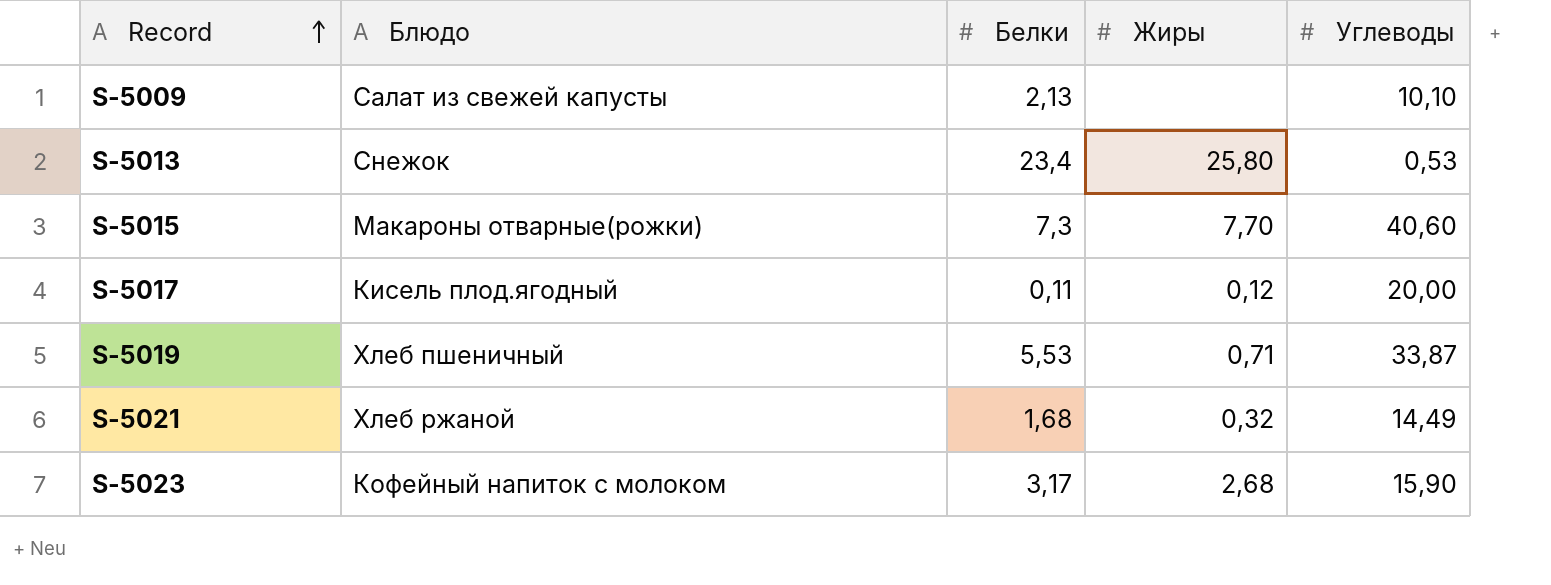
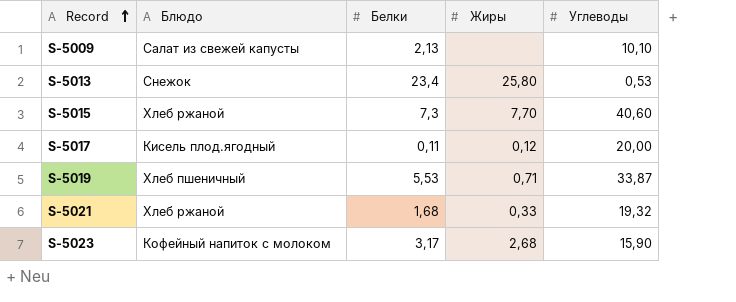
S-5015 | Блюдо: Макароны отварные(рожки) -> Хлеб ржаной
S-5021 | Жиры: 0,32 -> 0,33
S-5021 | Углеводы: 14,49 -> 19,32

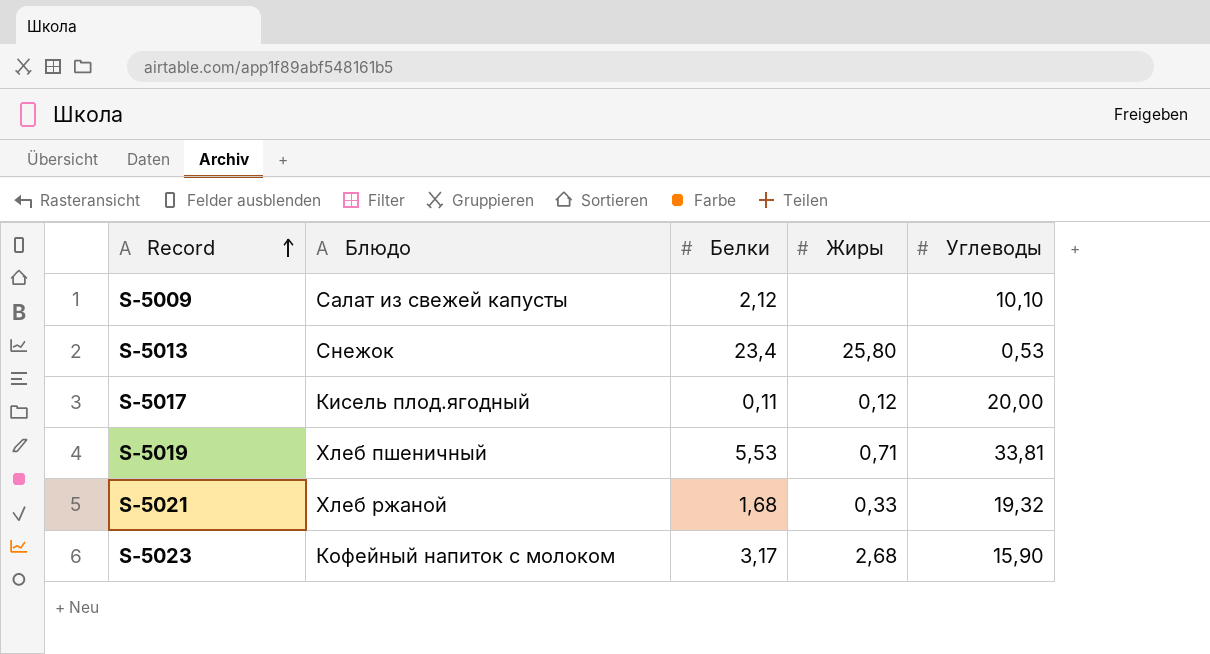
row S-5015: Хлеб ржаной | 7,3 | 7,70 | 40,60 -> none
S-5009 | Белки: 2,13 -> 2,12
S-5019 | Углеводы: 33,87 -> 33,81

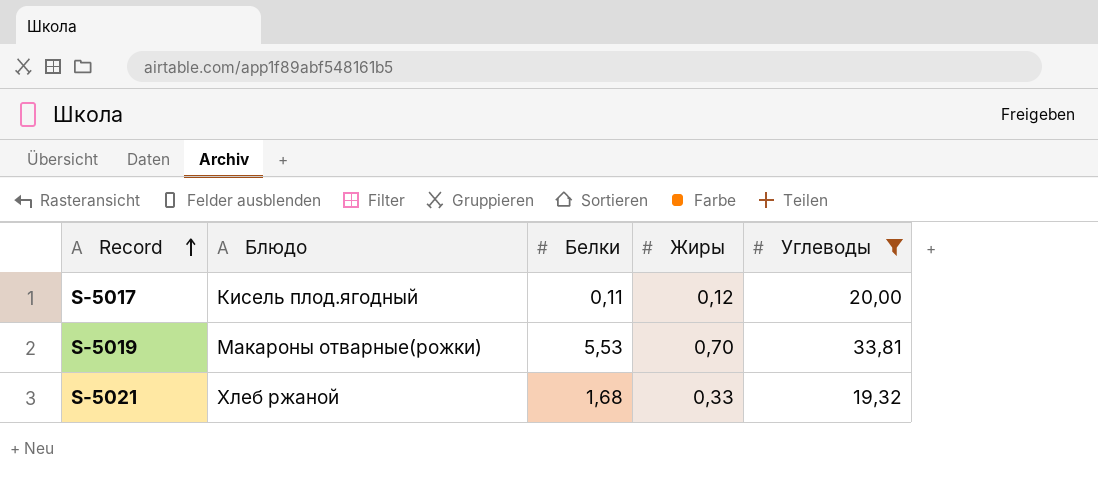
filter: none -> Углеводы >= 19,32
S-5019 | Блюдо: Хлеб пшеничный -> Макароны отварные(рожки)
S-5019 | Жиры: 0,71 -> 0,70

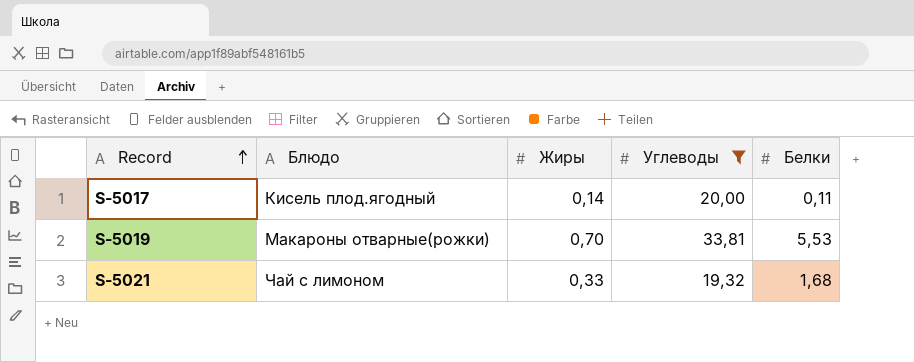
column Белки | position: 3 -> 5
S-5017 | Жиры: 0,12 -> 0,14
S-5021 | Блюдо: Хлеб ржаной -> Чай с лимоном

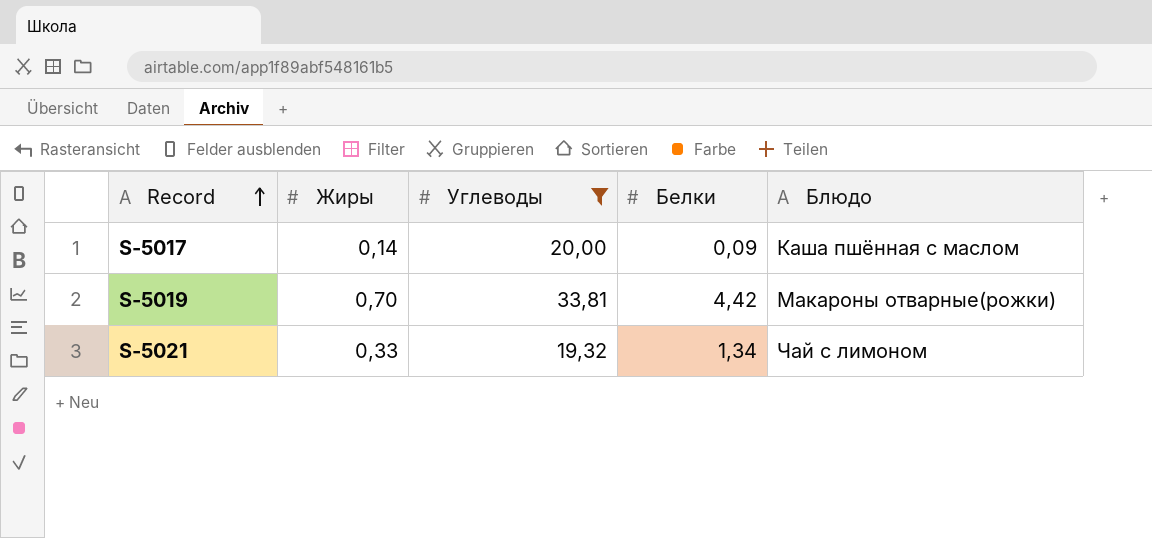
column Блюдо | position: 2 -> 5
S-5017 | Белки: 0,11 -> 0,09
S-5017 | Блюдо: Кисель плод.ягодный -> Каша пшённая с маслом
S-5019 | Белки: 5,53 -> 4,42
S-5021 | Белки: 1,68 -> 1,34

